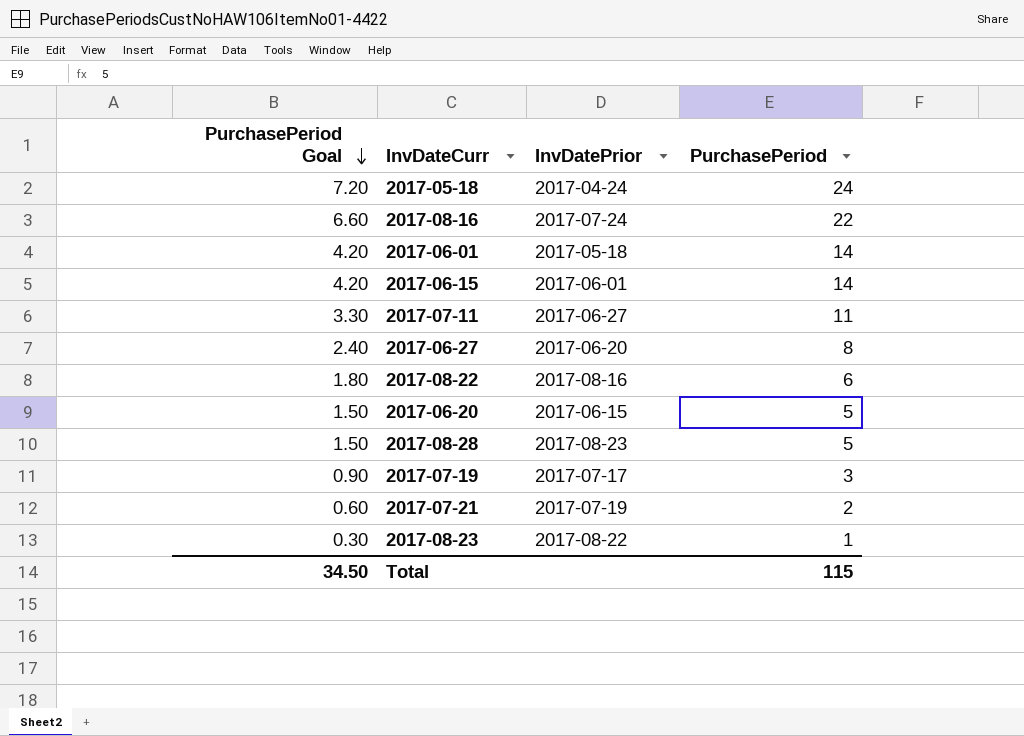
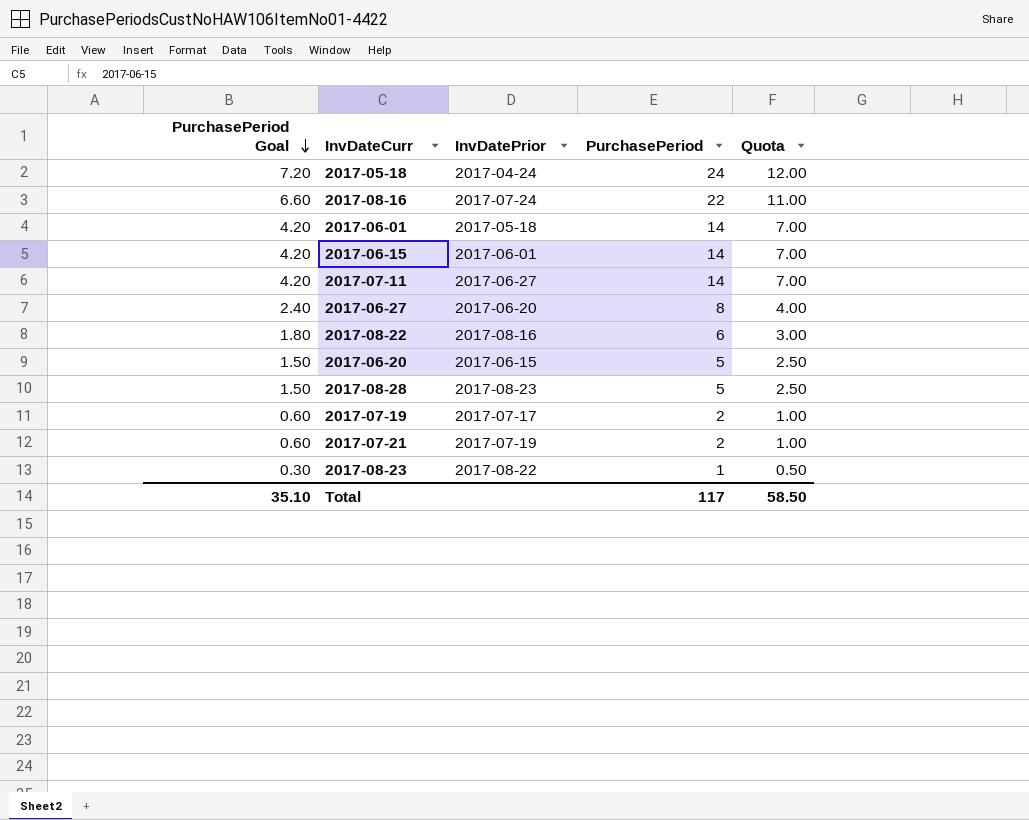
column Quota | formula: none -> [PurchasePeriod] * 0.5
2017-07-11 | PurchasePeriod Goal: 3.30 -> 4.20
2017-07-11 | PurchasePeriod: 11 -> 14
2017-07-19 | PurchasePeriod Goal: 0.90 -> 0.60
2017-07-19 | PurchasePeriod: 3 -> 2
Total | PurchasePeriod Goal: 34.50 -> 35.10
Total | PurchasePeriod: 115 -> 117

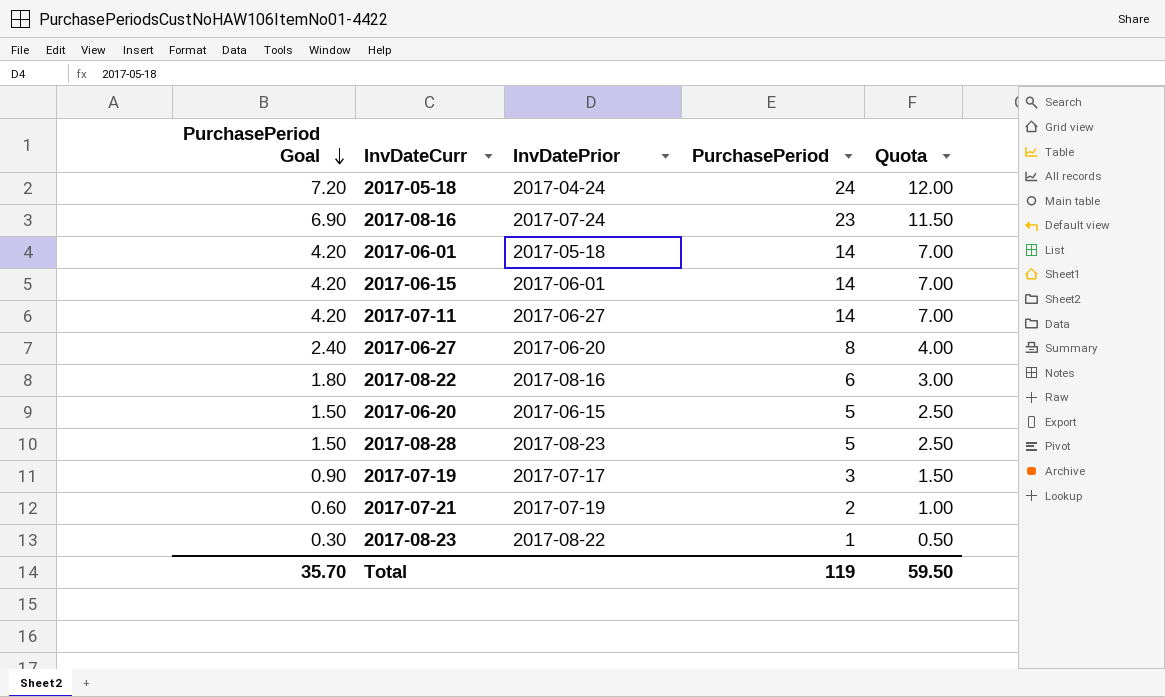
2017-08-16 | PurchasePeriod Goal: 6.60 -> 6.90
2017-08-16 | PurchasePeriod: 22 -> 23
2017-08-16 | Quota: 11.00 -> 11.50
2017-07-19 | PurchasePeriod Goal: 0.60 -> 0.90
2017-07-19 | PurchasePeriod: 2 -> 3
2017-07-19 | Quota: 1.00 -> 1.50
Total | PurchasePeriod Goal: 35.10 -> 35.70
Total | PurchasePeriod: 117 -> 119
Total | Quota: 58.50 -> 59.50

